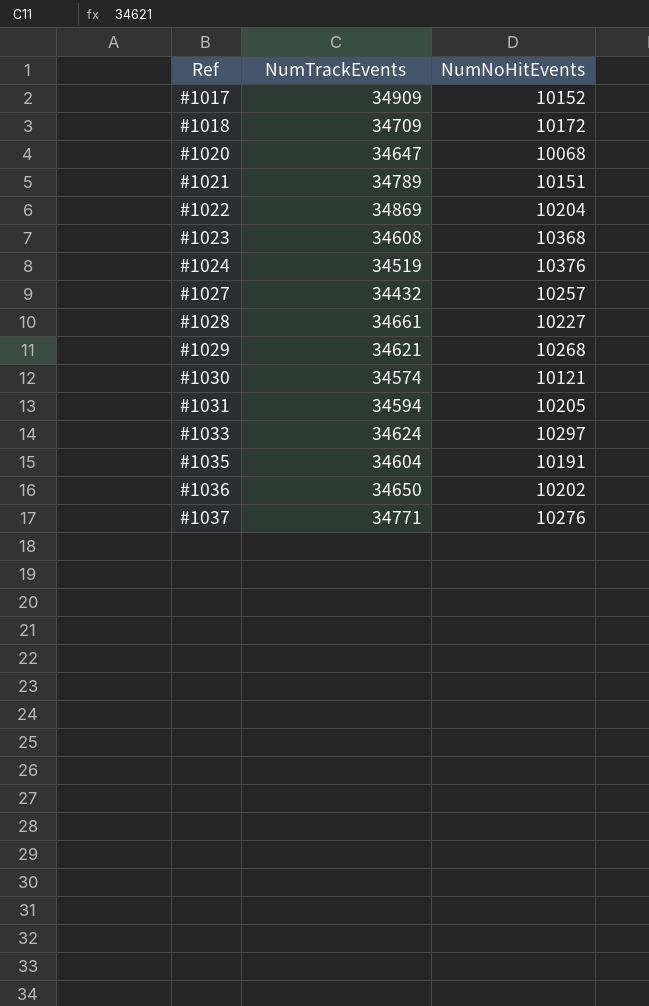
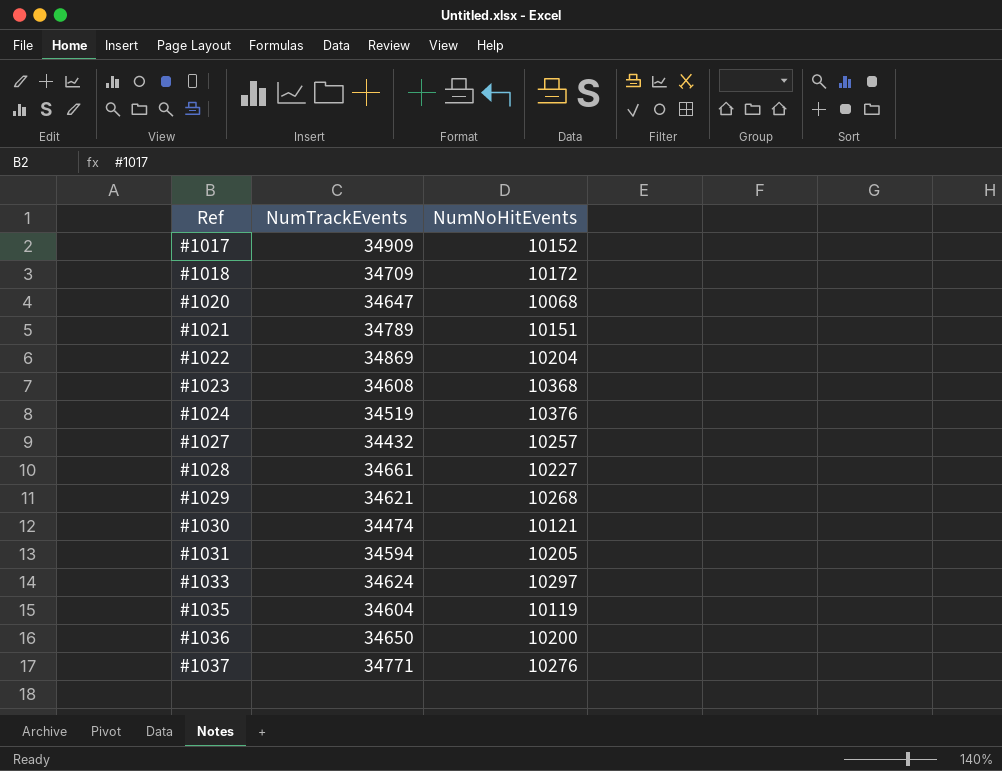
#1030 | NumTrackEvents: 34574 -> 34474
#1035 | NumNoHitEvents: 10191 -> 10119
#1036 | NumNoHitEvents: 10202 -> 10200

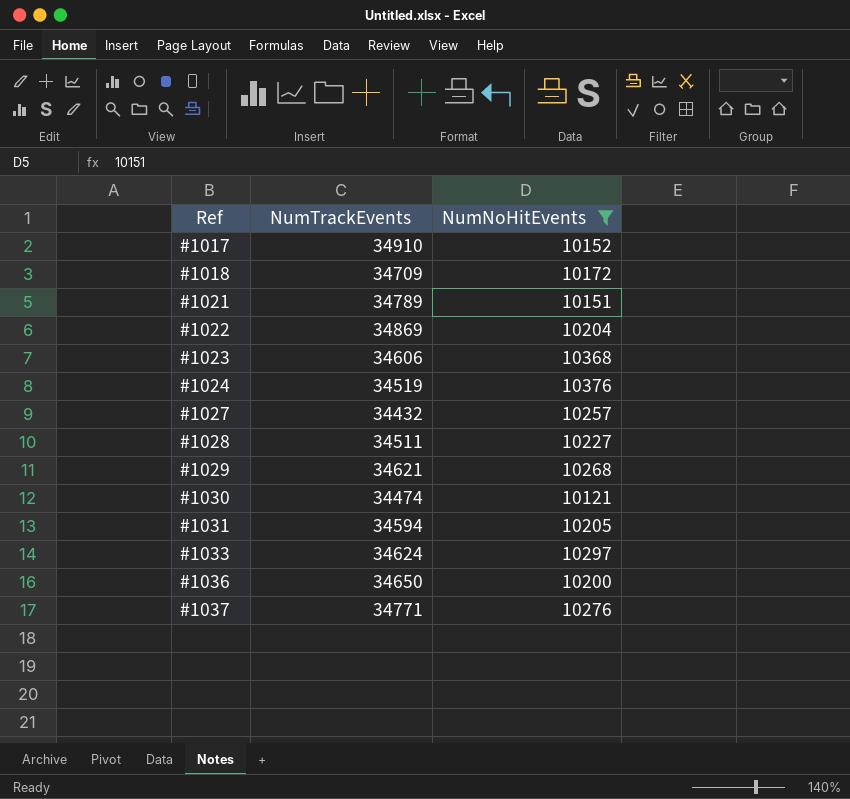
filter: none -> NumNoHitEvents >= 10121
#1017 | NumTrackEvents: 34909 -> 34910
#1023 | NumTrackEvents: 34608 -> 34606
#1028 | NumTrackEvents: 34661 -> 34511

